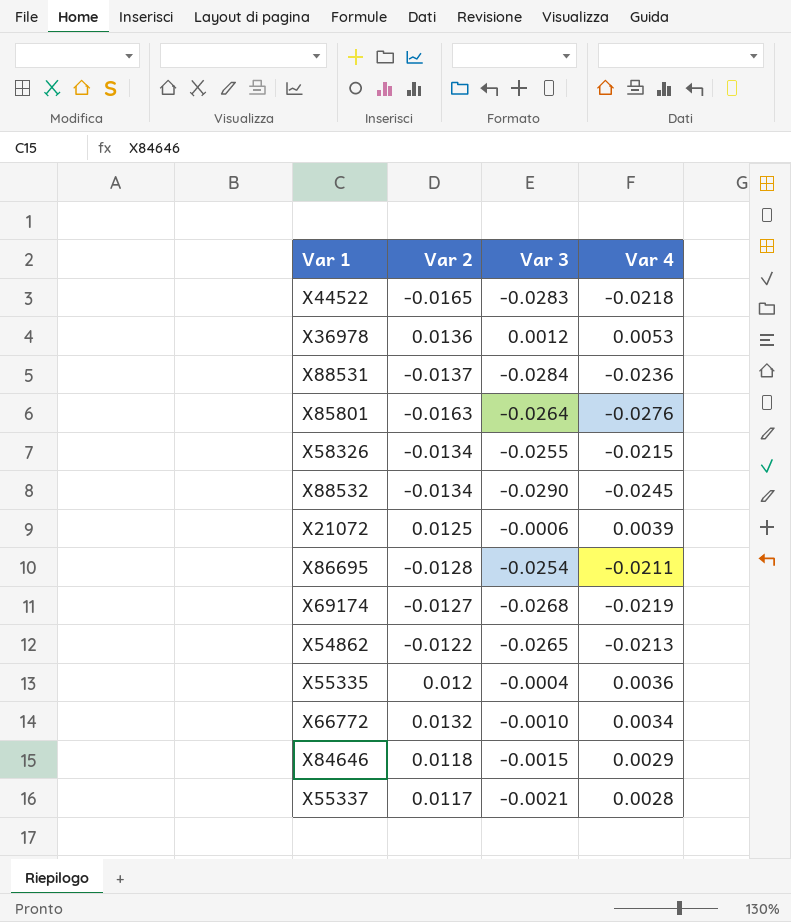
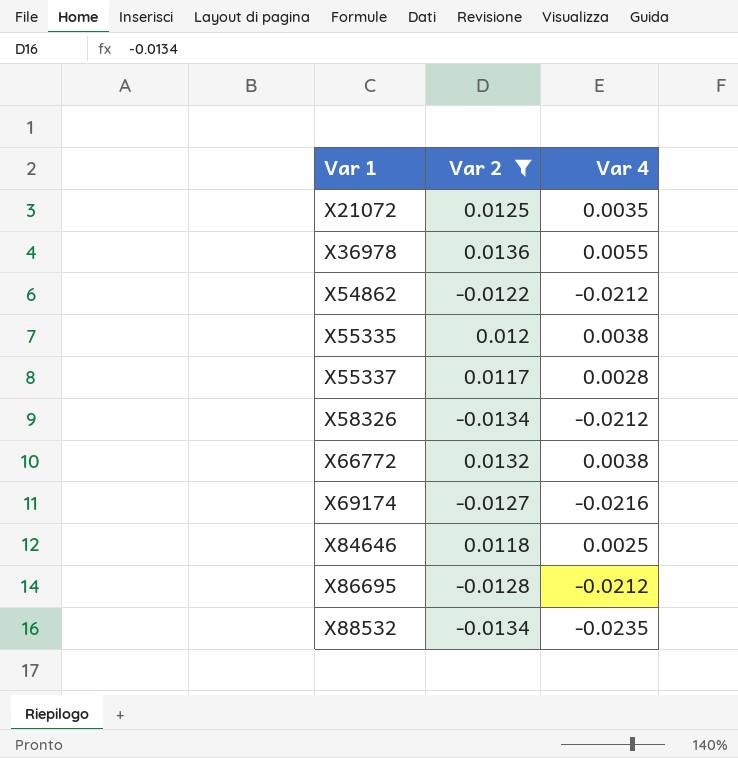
filter: none -> Var 2 >= -0.0134
row order: none -> Var 1 ascending
column Var 3 | position: 3 -> none
X21072 | Var 4: 0.0039 -> 0.0035
X36978 | Var 4: 0.0053 -> 0.0055
X54862 | Var 4: -0.0213 -> -0.0212
X55335 | Var 4: 0.0036 -> 0.0038
X58326 | Var 4: -0.0215 -> -0.0212
X66772 | Var 4: 0.0034 -> 0.0038
X69174 | Var 4: -0.0219 -> -0.0216
X84646 | Var 4: 0.0029 -> 0.0025
X86695 | Var 4: -0.0211 -> -0.0212
X88532 | Var 4: -0.0245 -> -0.0235

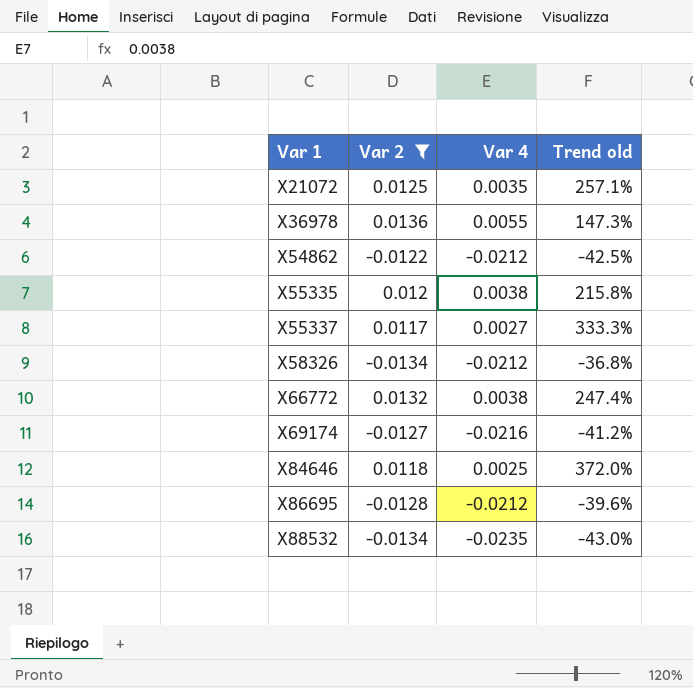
column Trend old | formula: none -> ([Var 2] - [Var 4]) / [Var 4]
X55337 | Var 4: 0.0028 -> 0.0027

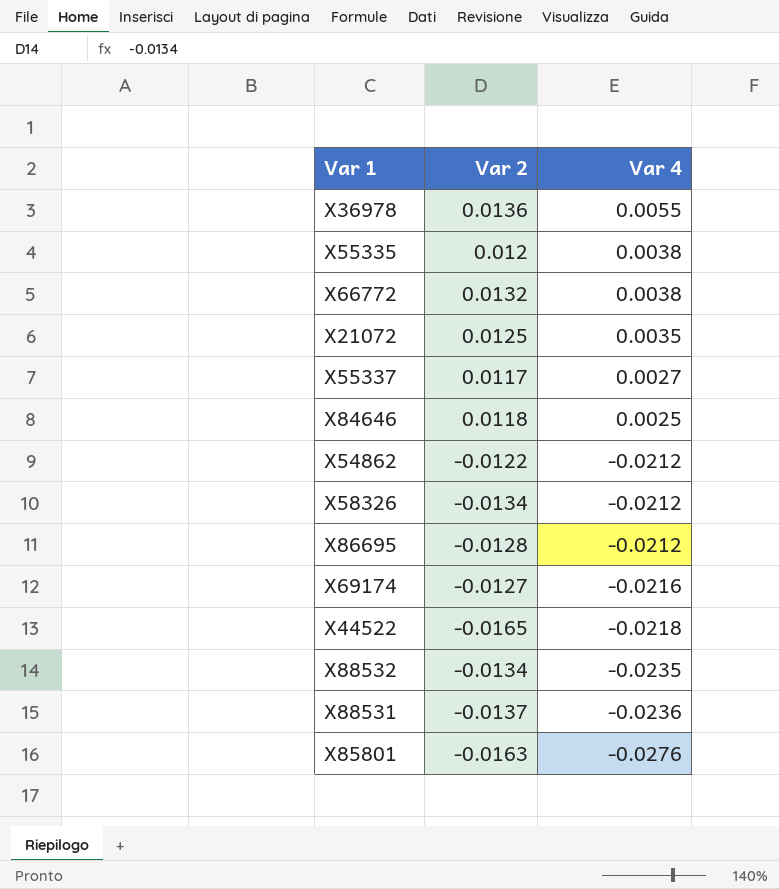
filter: Var 2 >= -0.0134 -> none
row order: Var 1 ascending -> Var 4 descending
column Trend old | formula: ([Var 2] - [Var 4]) / [Var 4] -> none

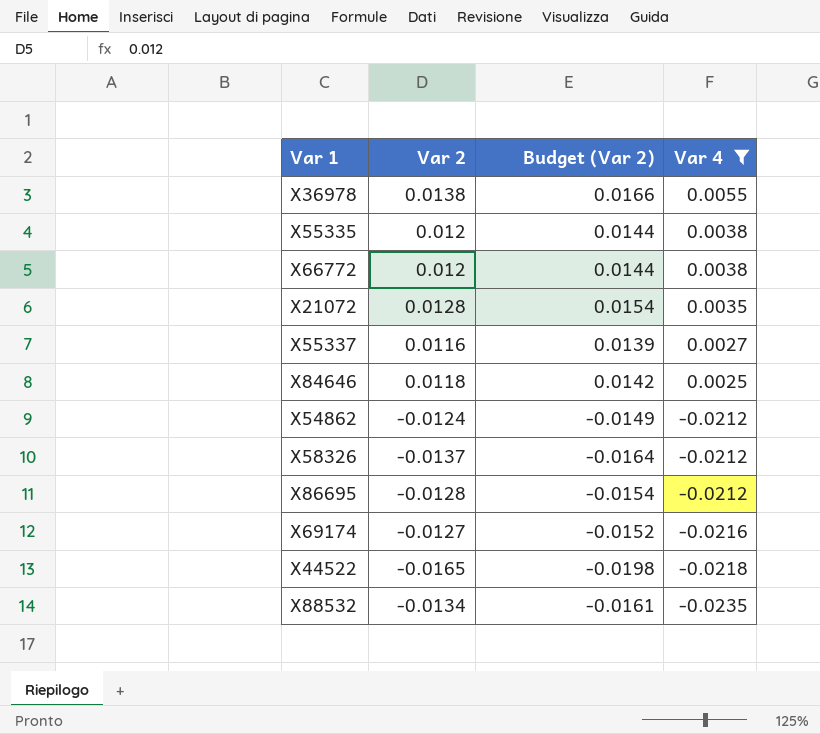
filter: none -> Var 4 >= -0.0235
column Budget (Var 2) | formula: none -> [Var 2] * 1.2
X36978 | Var 2: 0.0136 -> 0.0138
X66772 | Var 2: 0.0132 -> 0.012
X21072 | Var 2: 0.0125 -> 0.0128
X55337 | Var 2: 0.0117 -> 0.0116
X54862 | Var 2: -0.0122 -> -0.0124
X58326 | Var 2: -0.0134 -> -0.0137

